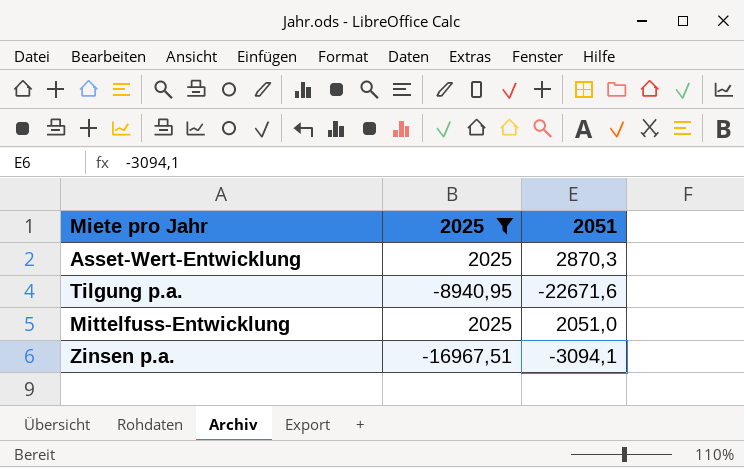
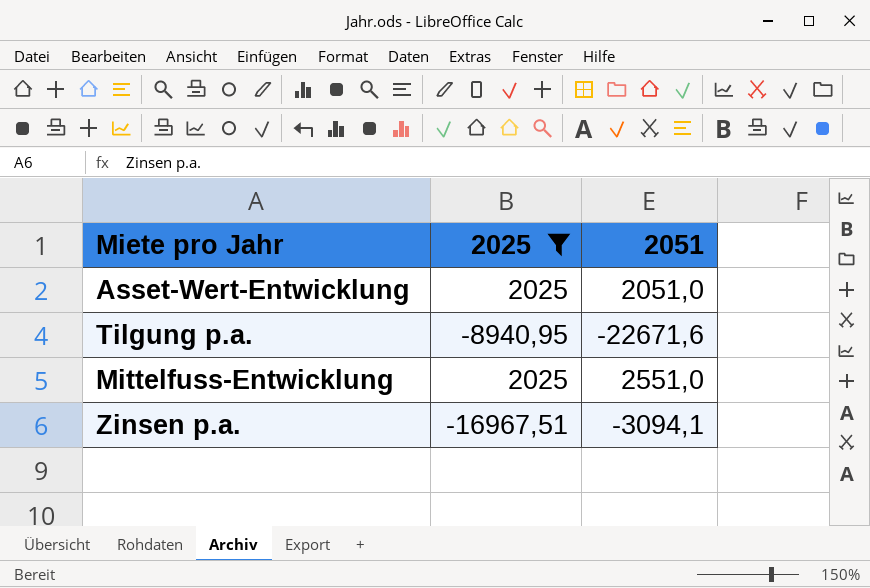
Asset-Wert-Entwicklung | 2051: 2870,3 -> 2051,0
Mittelfuss-Entwicklung | 2051: 2051,0 -> 2551,0

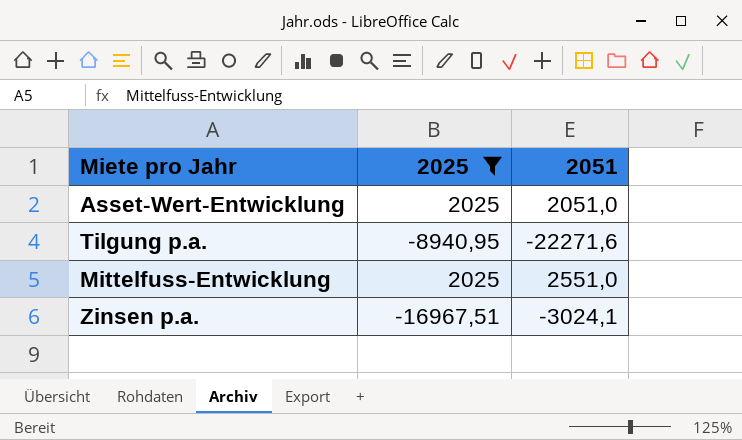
Tilgung p.a. | 2051: -22671,6 -> -22271,6
Zinsen p.a. | 2051: -3094,1 -> -3024,1

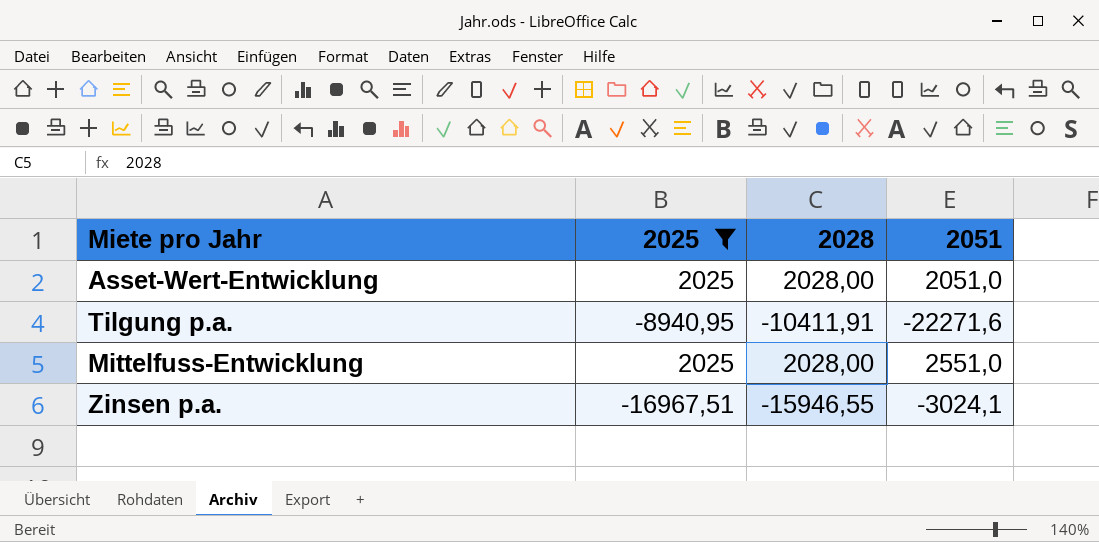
column 2028 | position: none -> 3

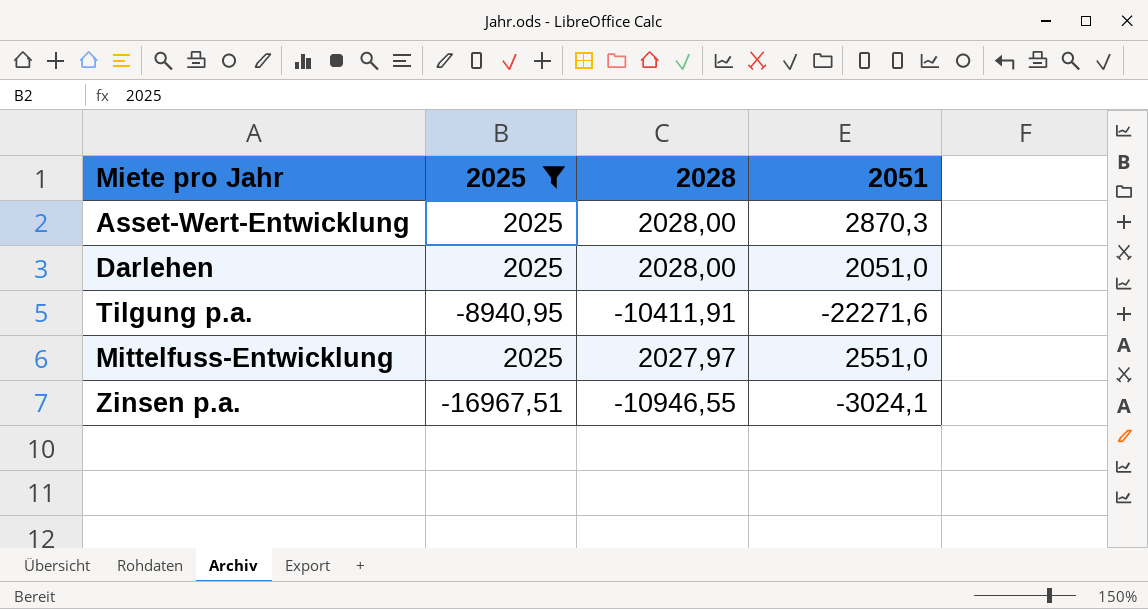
Asset-Wert-Entwicklung | 2051: 2051,0 -> 2870,3
row Darlehen: none -> 2025 | 2028,00 | 2051,0
Mittelfuss-Entwicklung | 2028: 2028,00 -> 2027,97
Zinsen p.a. | 2028: -15946,55 -> -10946,55

